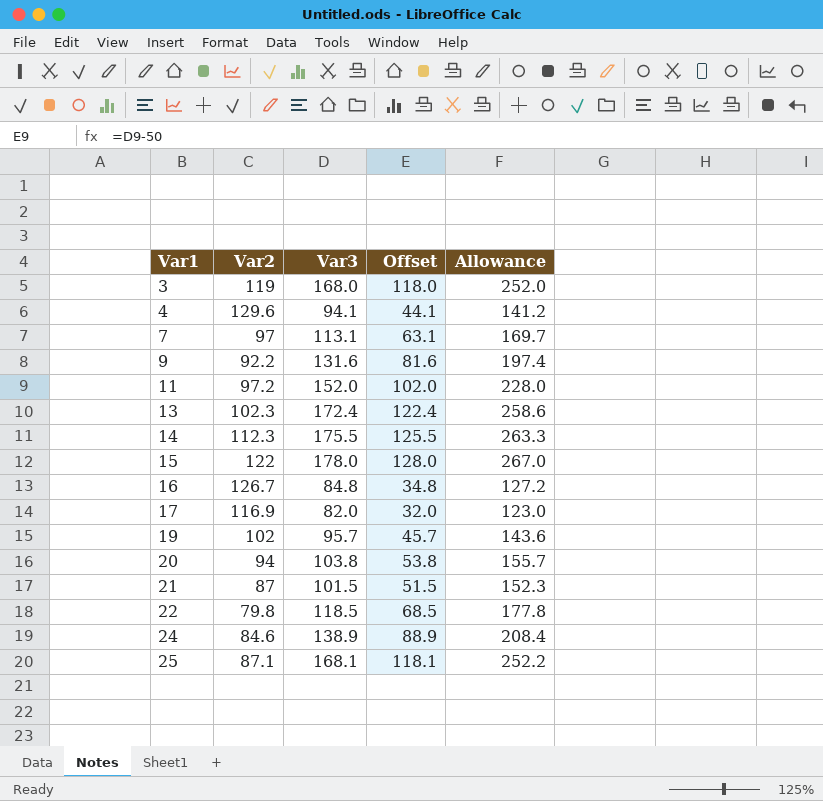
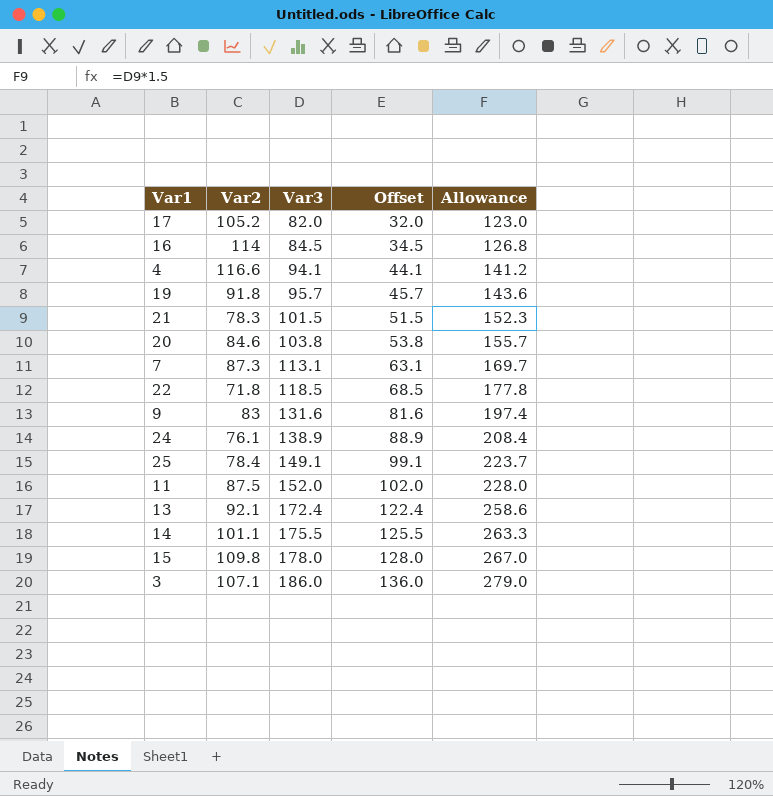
row order: Var1 ascending -> Var3 ascending
17 | Var2: 116.9 -> 105.2
16 | Var2: 126.7 -> 114
16 | Var3: 84.8 -> 84.5
16 | Offset: 34.8 -> 34.5
16 | Allowance: 127.2 -> 126.8
4 | Var2: 129.6 -> 116.6
19 | Var2: 102 -> 91.8
21 | Var2: 87 -> 78.3
20 | Var2: 94 -> 84.6
7 | Var2: 97 -> 87.3
22 | Var2: 79.8 -> 71.8
9 | Var2: 92.2 -> 83
24 | Var2: 84.6 -> 76.1
25 | Var2: 87.1 -> 78.4
25 | Var3: 168.1 -> 149.1
25 | Offset: 118.1 -> 99.1
25 | Allowance: 252.2 -> 223.7
11 | Var2: 97.2 -> 87.5
13 | Var2: 102.3 -> 92.1
14 | Var2: 112.3 -> 101.1
15 | Var2: 122 -> 109.8
3 | Var2: 119 -> 107.1
3 | Var3: 168.0 -> 186.0
3 | Offset: 118.0 -> 136.0
3 | Allowance: 252.0 -> 279.0

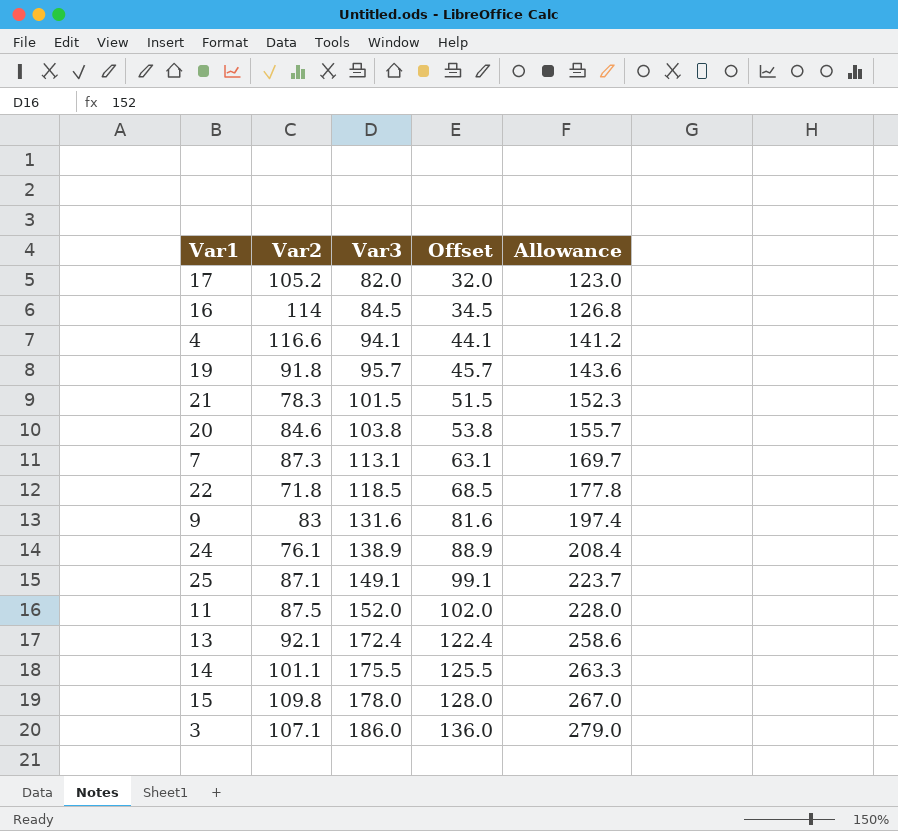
25 | Var2: 78.4 -> 87.1

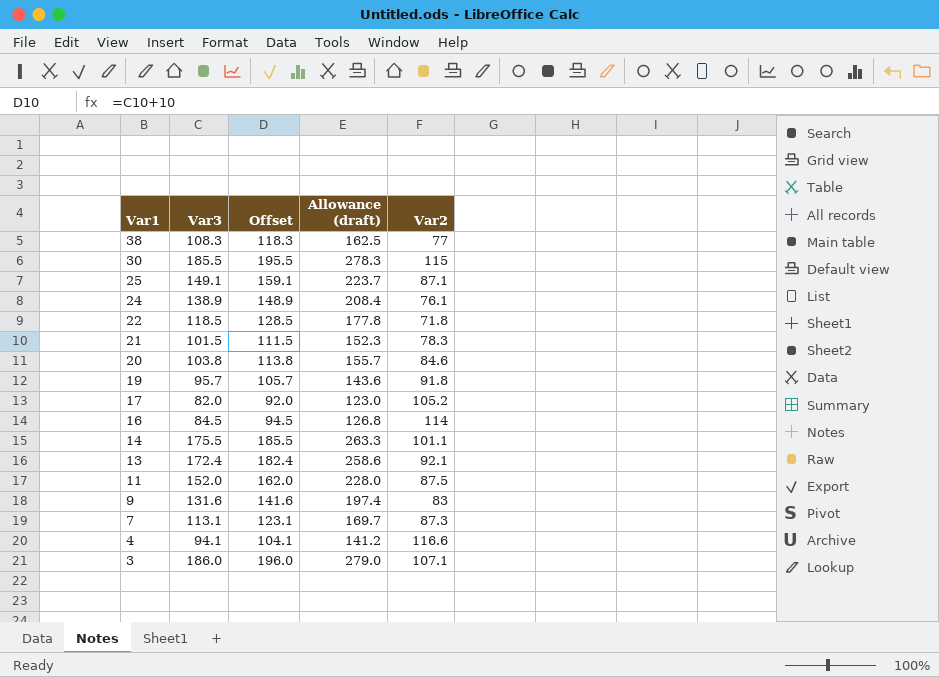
row order: Var3 ascending -> Var1 descending
column Offset | formula: [Var3] - 50 -> [Var3] + 10
column name: Allowance -> Allowance (draft)
column Var2 | position: 2 -> 5
row 15: 109.8 | 178.0 | 128.0 | 267.0 -> none
row 38: none -> 108.3 | 118.3 | 162.5 | 77
row 30: none -> 185.5 | 195.5 | 278.3 | 115

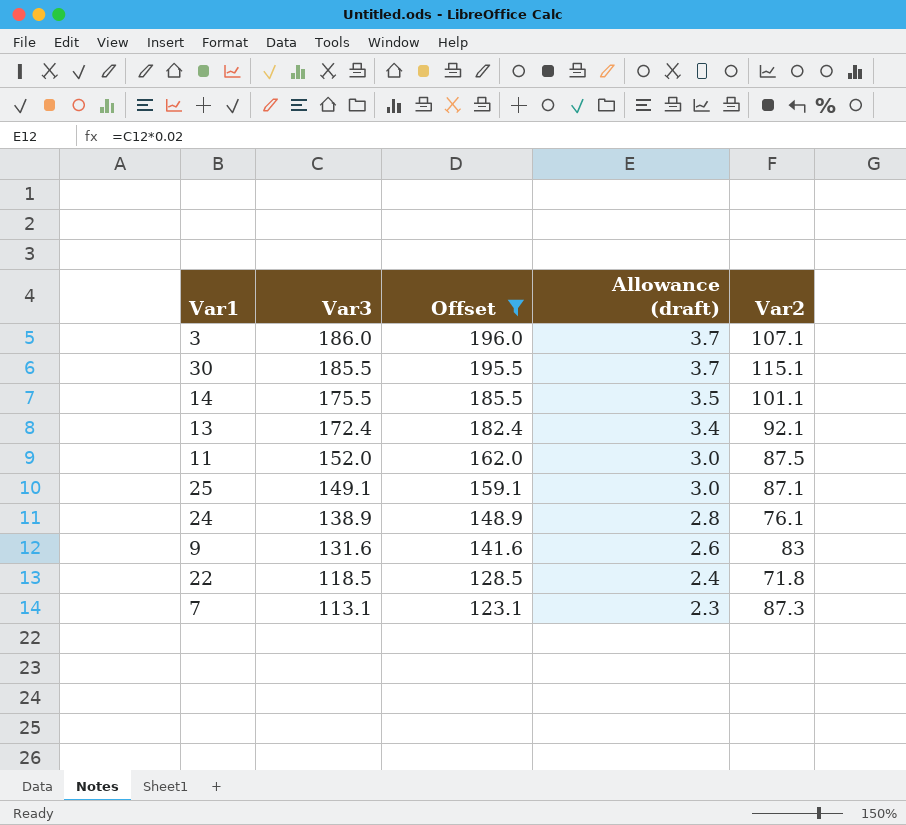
filter: none -> Offset >= 123.1
row order: Var1 descending -> Var3 descending
column Allowance (draft) | formula: [Var3] * 1.5 -> [Var3] * 0.02
30 | Var2: 115 -> 115.1

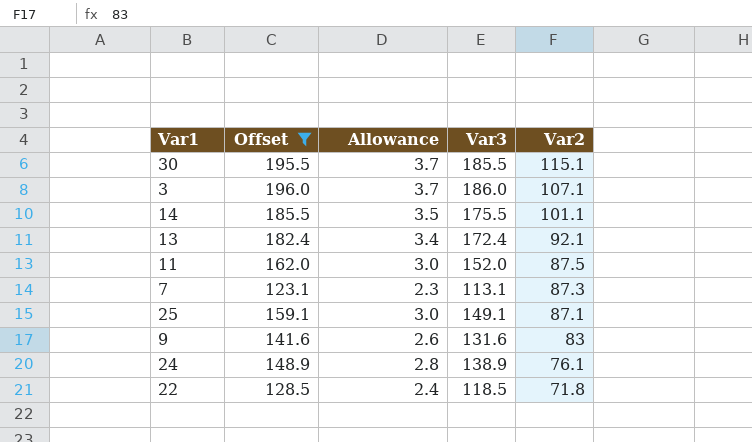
row order: Var3 descending -> Var2 descending
column name: Allowance (draft) -> Allowance
column Var3 | position: 2 -> 4

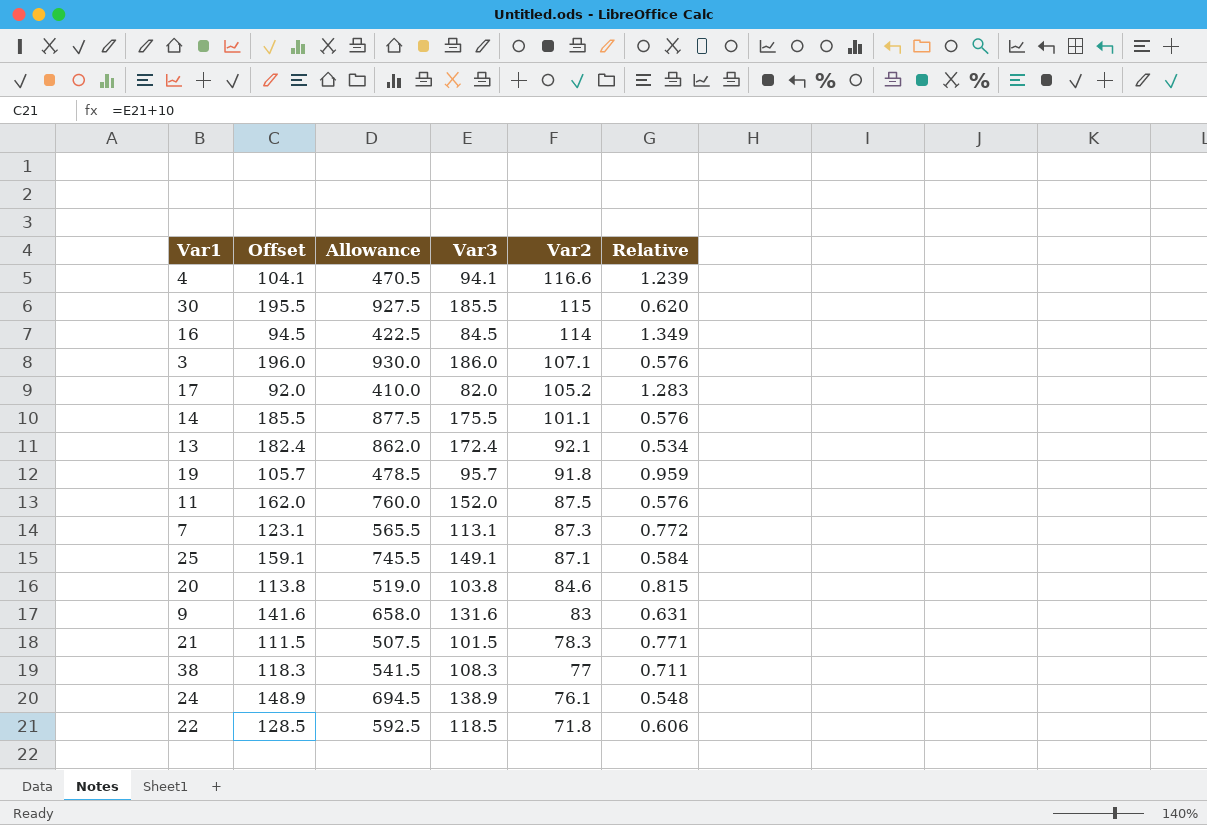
filter: Offset >= 123.1 -> none
column Allowance | formula: [Var3] * 0.02 -> [Var3] * 5
column Relative | formula: none -> [Var2] / [Var3]
30 | Var2: 115.1 -> 115

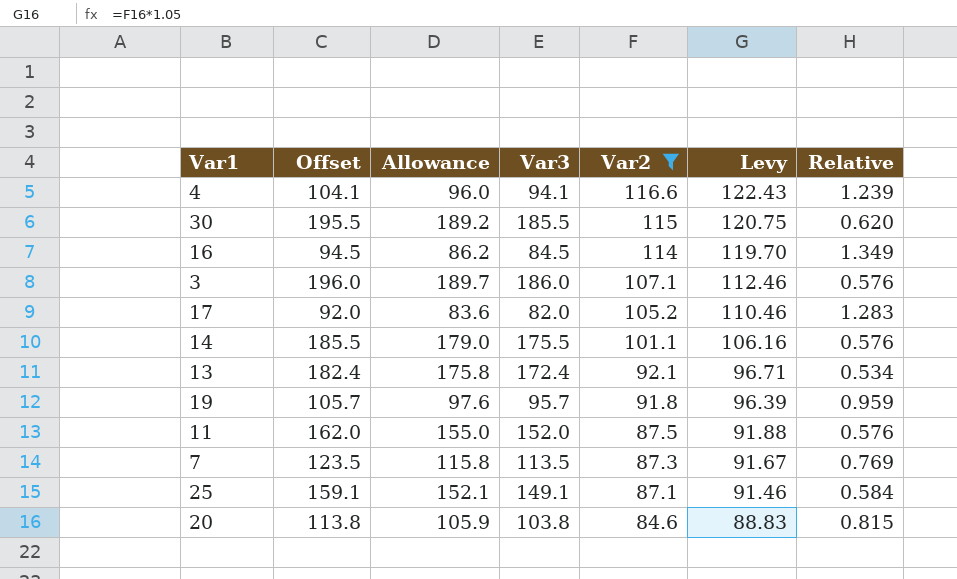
filter: none -> Var2 >= 84.6
column Allowance | formula: [Var3] * 5 -> [Var3] * 1.02
column Levy | formula: none -> [Var2] * 1.05
7 | Offset: 123.1 -> 123.5
7 | Var3: 113.1 -> 113.5
7 | Relative: 0.772 -> 0.769

